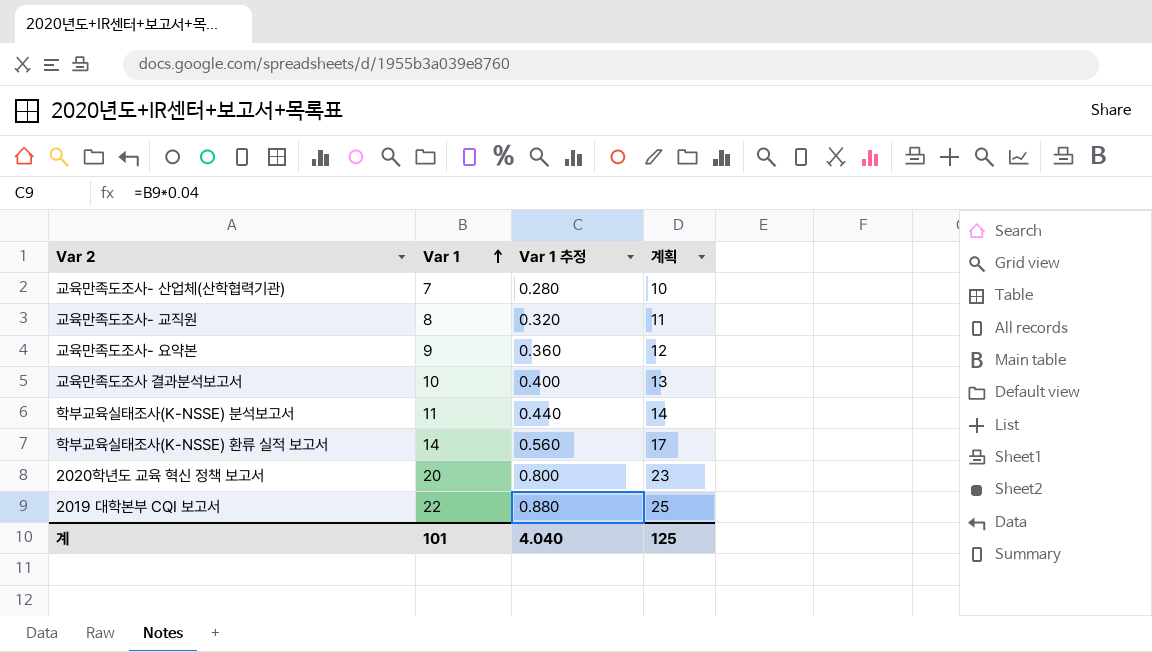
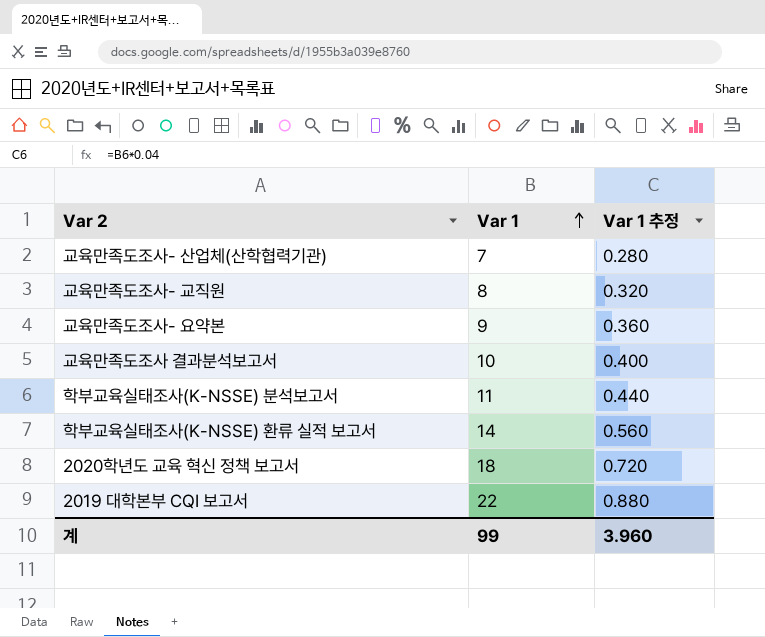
column 계획 | formula: [Var 1] + 3 -> none
2020학년도 교육 혁신 정책 보고서 | Var 1: 20 -> 18
2020학년도 교육 혁신 정책 보고서 | Var 1 추정: 0.800 -> 0.720
계 | Var 1: 101 -> 99
계 | Var 1 추정: 4.040 -> 3.960

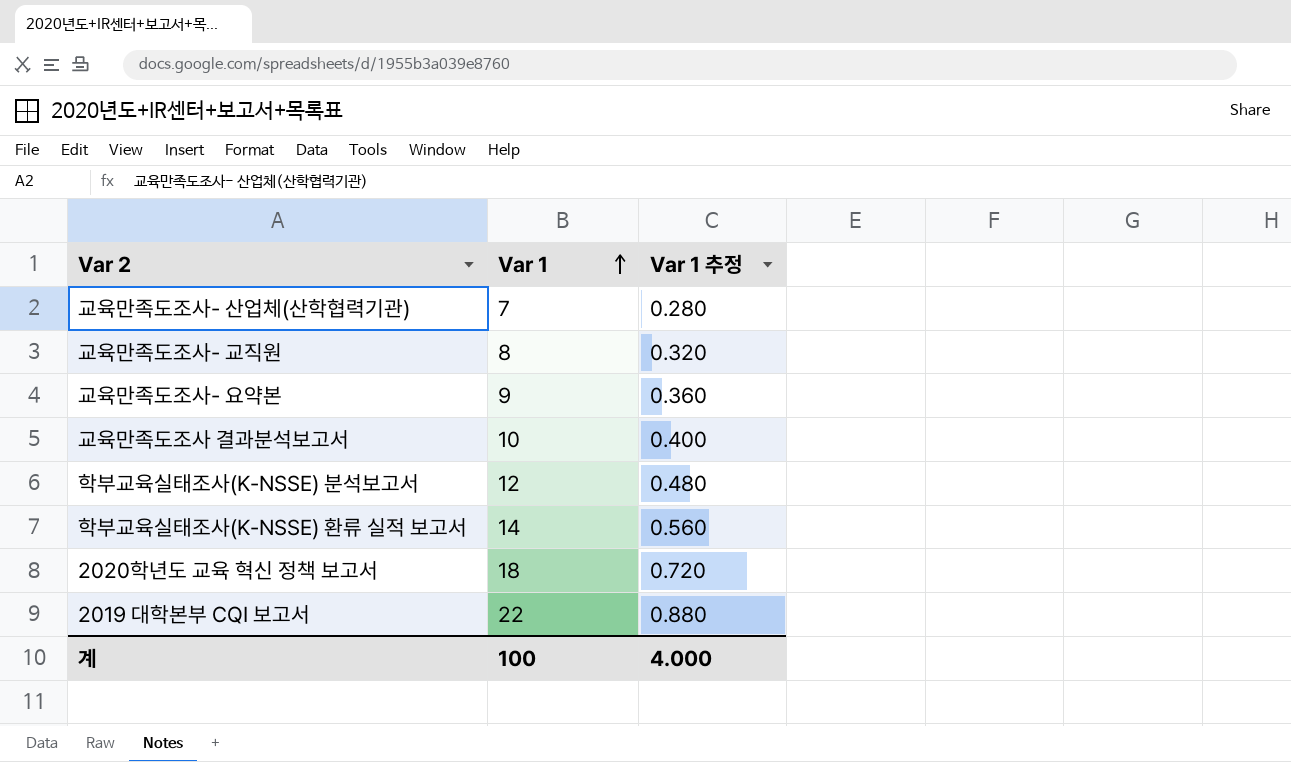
학부교육실태조사(K-NSSE) 분석보고서 | Var 1: 11 -> 12
학부교육실태조사(K-NSSE) 분석보고서 | Var 1 추정: 0.440 -> 0.480
계 | Var 1: 99 -> 100
계 | Var 1 추정: 3.960 -> 4.000

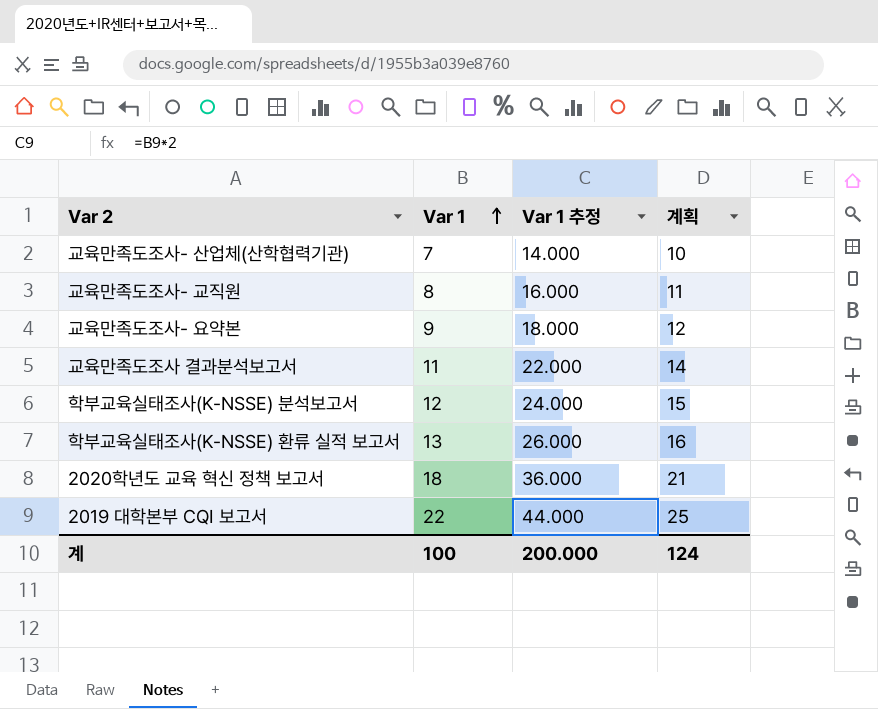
column Var 1 추정 | formula: [Var 1] * 0.04 -> [Var 1] * 2
column 계획 | formula: none -> [Var 1] + 3
교육만족도조사 결과분석보고서 | Var 1: 10 -> 11
학부교육실태조사(K-NSSE) 환류 실적 보고서 | Var 1: 14 -> 13
계 | Var 1 추정: 4.000 -> 200.000

